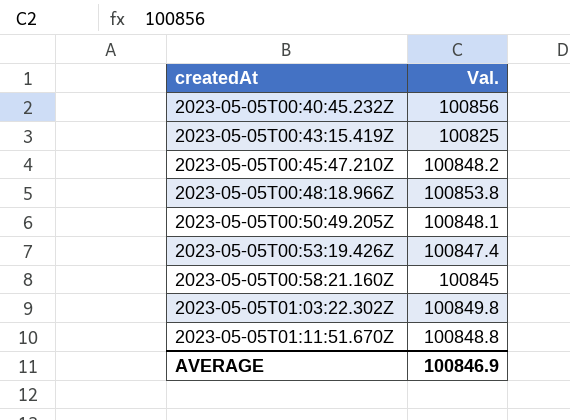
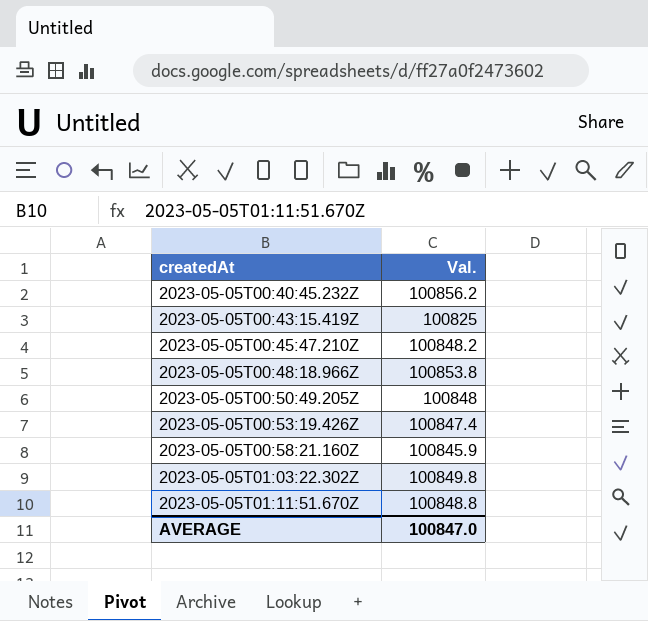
2023-05-05T00:40:45.232Z | Val.: 100856 -> 100856.2
2023-05-05T00:50:49.205Z | Val.: 100848.1 -> 100848
2023-05-05T00:58:21.160Z | Val.: 100845 -> 100845.9
AVERAGE | Val.: 100846.9 -> 100847.0

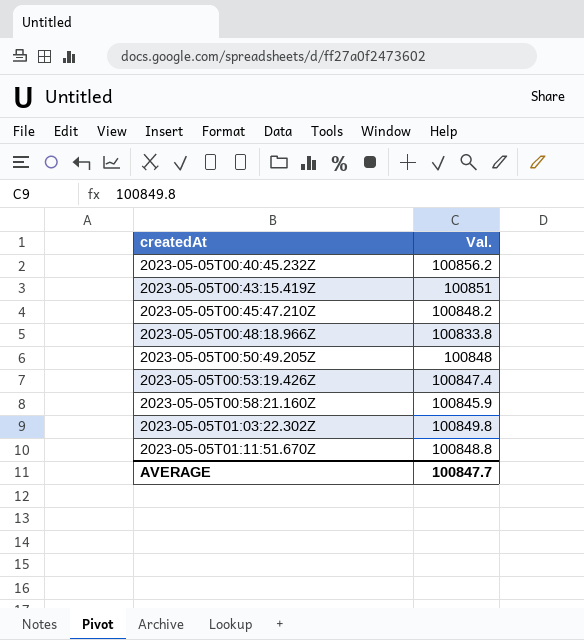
2023-05-05T00:43:15.419Z | Val.: 100825 -> 100851
2023-05-05T00:48:18.966Z | Val.: 100853.8 -> 100833.8
AVERAGE | Val.: 100847.0 -> 100847.7

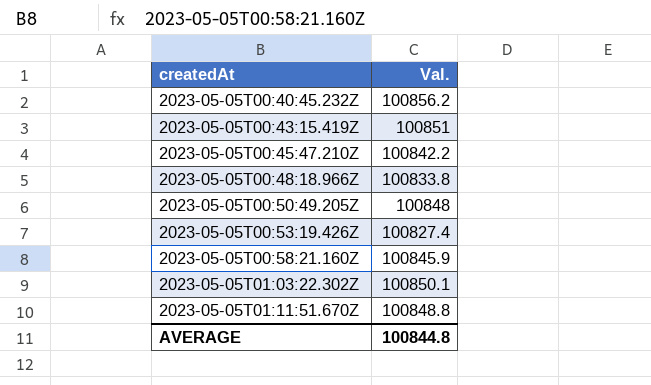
2023-05-05T00:45:47.210Z | Val.: 100848.2 -> 100842.2
2023-05-05T00:53:19.426Z | Val.: 100847.4 -> 100827.4
2023-05-05T01:03:22.302Z | Val.: 100849.8 -> 100850.1
AVERAGE | Val.: 100847.7 -> 100844.8

